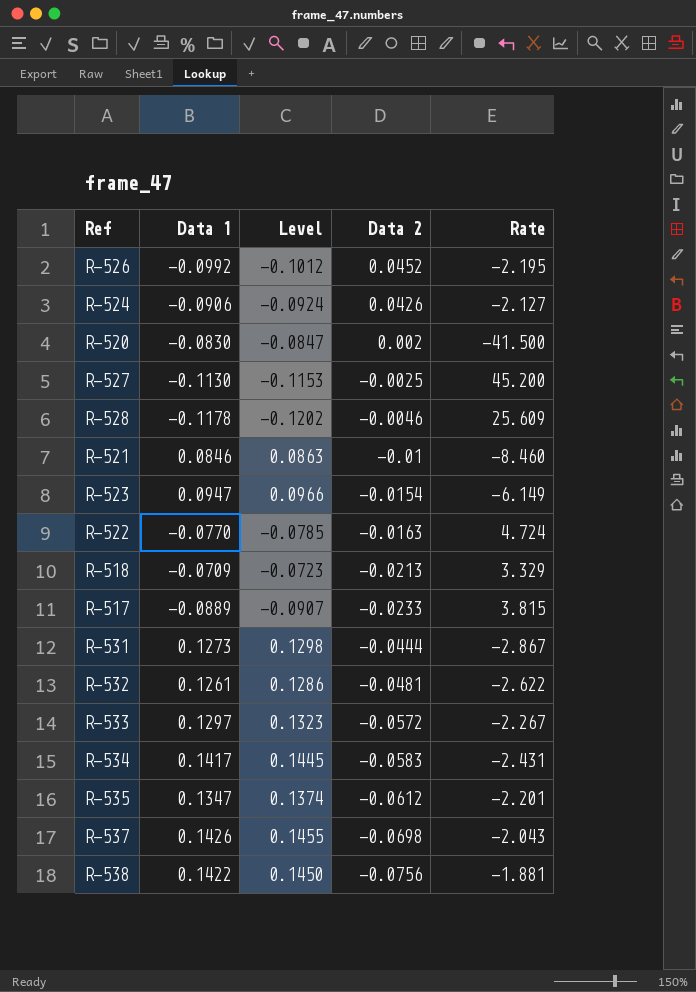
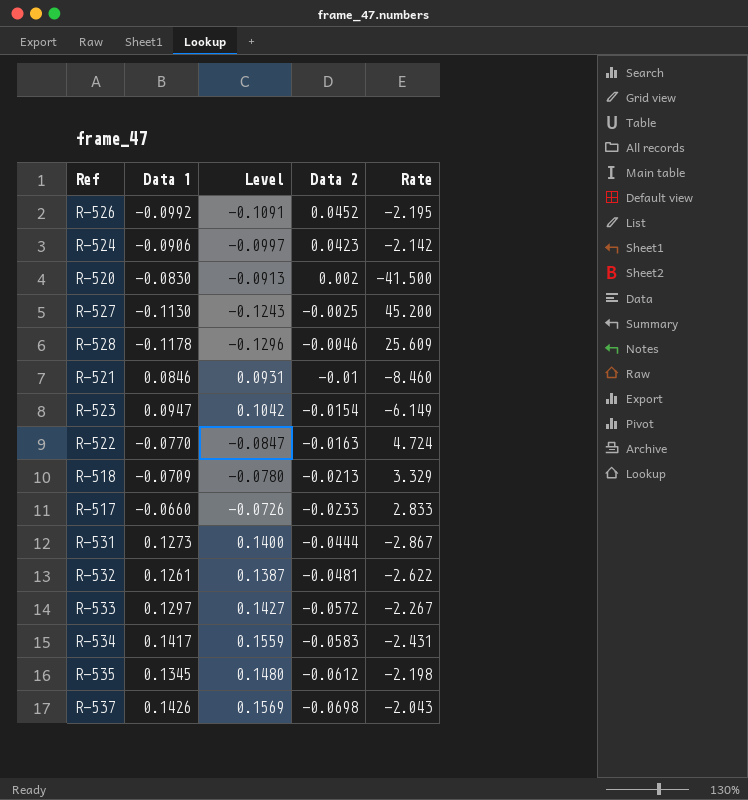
column Level | formula: [Data 1] * 1.02 -> [Data 1] * 1.1
row R-538: 0.1422 | 0.1450 | -0.0756 | -1.881 -> none
R-524 | Data 2: 0.0426 -> 0.0423
R-524 | Rate: -2.127 -> -2.142
R-517 | Data 1: -0.0889 -> -0.0660
R-517 | Rate: 3.815 -> 2.833
R-535 | Data 1: 0.1347 -> 0.1345
R-535 | Rate: -2.201 -> -2.198

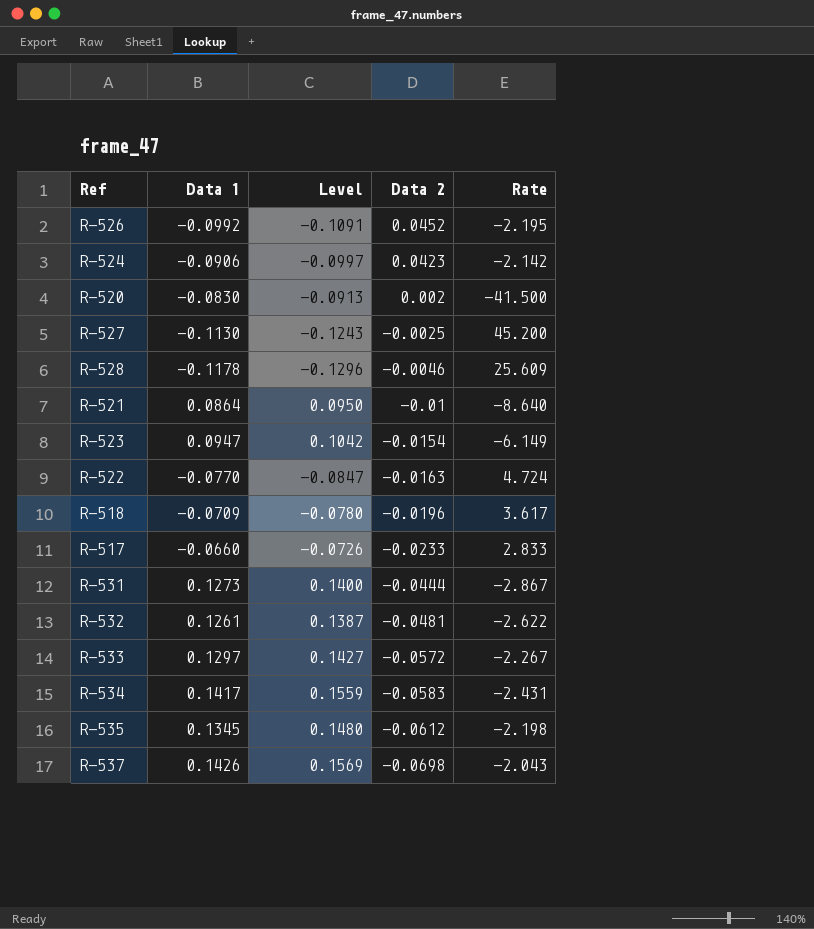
R-521 | Data 1: 0.0846 -> 0.0864
R-521 | Level: 0.0931 -> 0.0950
R-521 | Rate: -8.460 -> -8.640
R-518 | Data 2: -0.0213 -> -0.0196
R-518 | Rate: 3.329 -> 3.617

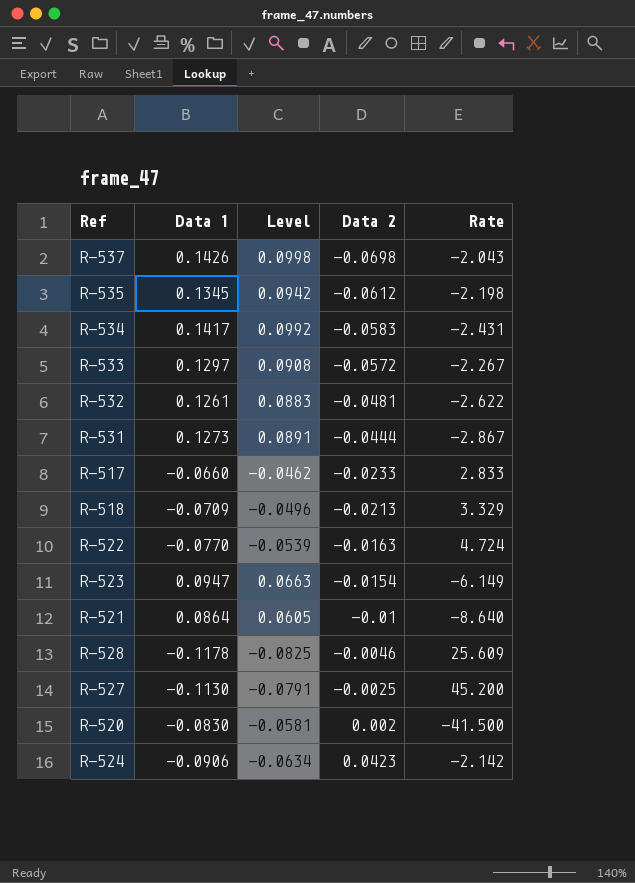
row order: Data 2 descending -> Data 2 ascending
column Level | formula: [Data 1] * 1.1 -> [Data 1] * 0.7
row R-526: -0.0992 | -0.1091 | 0.0452 | -2.195 -> none
R-518 | Data 2: -0.0196 -> -0.0213
R-518 | Rate: 3.617 -> 3.329

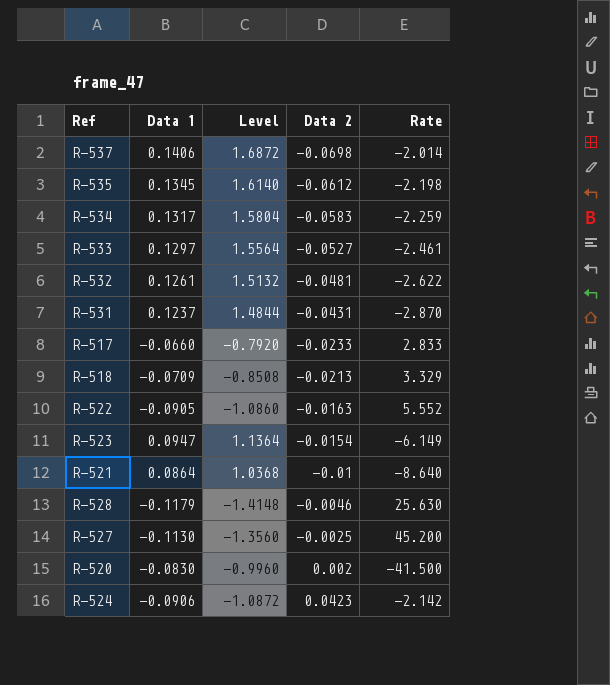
column Level | formula: [Data 1] * 0.7 -> [Data 1] * 12
R-537 | Data 1: 0.1426 -> 0.1406
R-537 | Rate: -2.043 -> -2.014
R-534 | Data 1: 0.1417 -> 0.1317
R-534 | Rate: -2.431 -> -2.259
R-533 | Data 2: -0.0572 -> -0.0527
R-533 | Rate: -2.267 -> -2.461
R-531 | Data 1: 0.1273 -> 0.1237
R-531 | Data 2: -0.0444 -> -0.0431
R-531 | Rate: -2.867 -> -2.870
R-522 | Data 1: -0.0770 -> -0.0905
R-522 | Rate: 4.724 -> 5.552
R-528 | Data 1: -0.1178 -> -0.1179
R-528 | Rate: 25.609 -> 25.630

